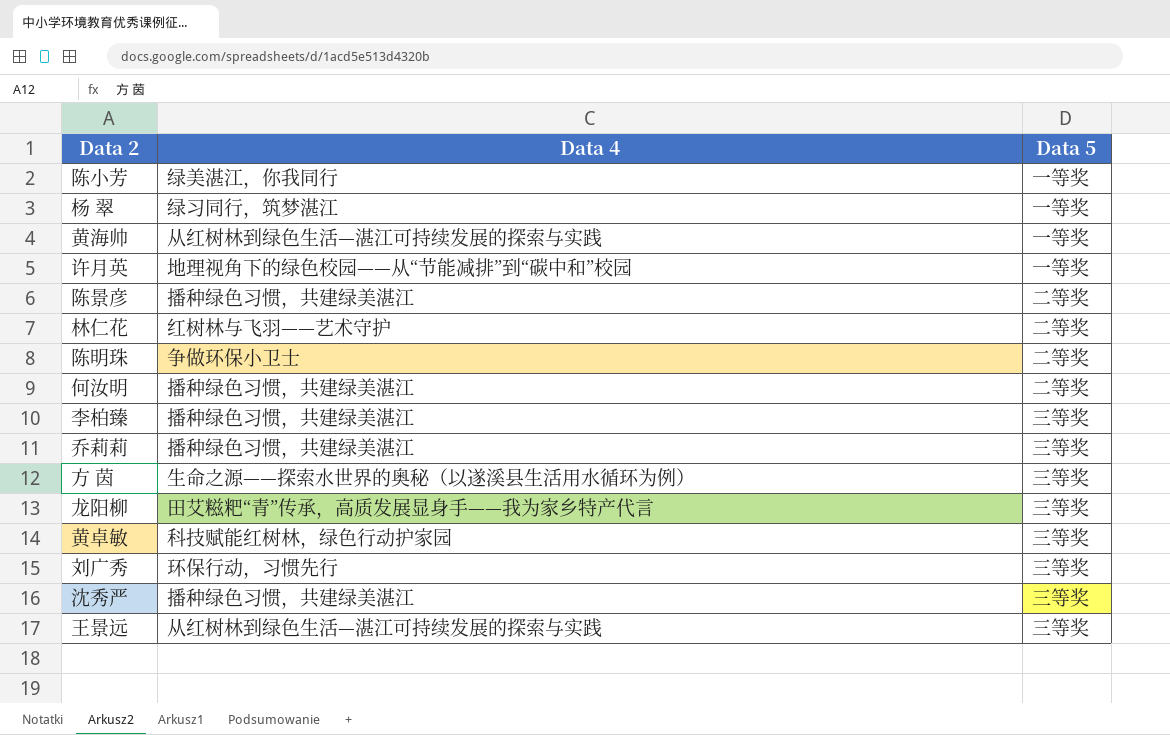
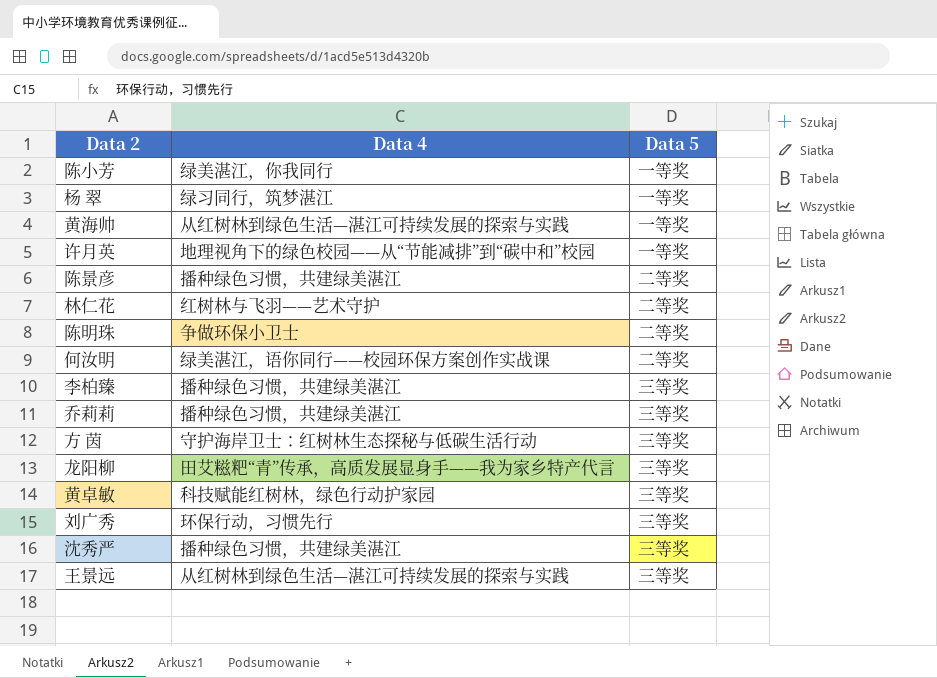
何汝明 | Data 4: 播种绿色习惯，共建绿美湛江 -> 绿美湛江，语你同行——校园环保方案创作实战课
方 茵 | Data 4: 生命之源——探索水世界的奥秘（以遂溪县生活用水循环为例） -> 守护海岸卫士：红树林生态探秘与低碳生活行动

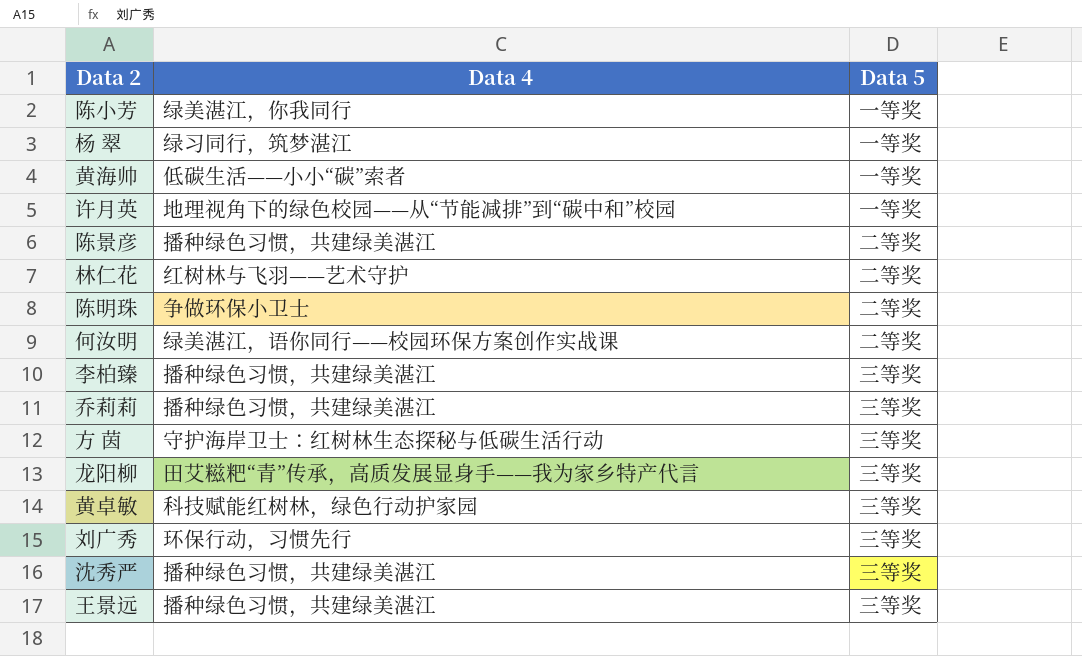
黄海帅 | Data 4: 从红树林到绿色生活—湛江可持续发展的探索与实践 -> 低碳生活——小小“碳”索者
王景远 | Data 4: 从红树林到绿色生活—湛江可持续发展的探索与实践 -> 播种绿色习惯，共建绿美湛江

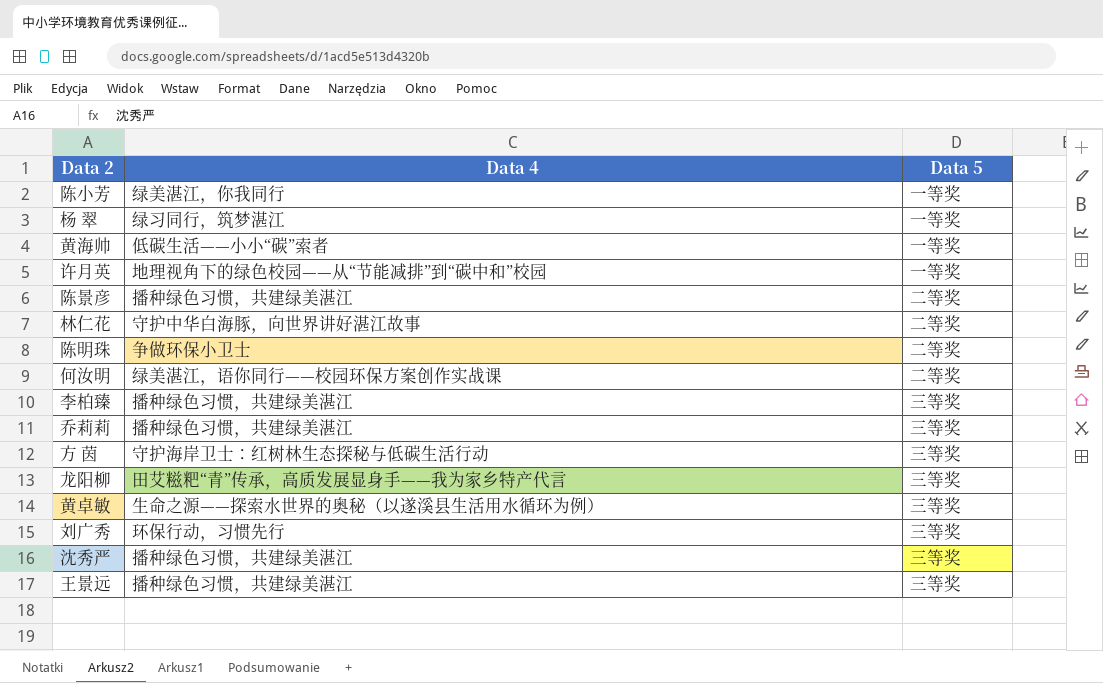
林仁花 | Data 4: 红树林与飞羽——艺术守护 -> 守护中华白海豚，向世界讲好湛江故事
黄卓敏 | Data 4: 科技赋能红树林，绿色行动护家园 -> 生命之源——探索水世界的奥秘（以遂溪县生活用水循环为例）

